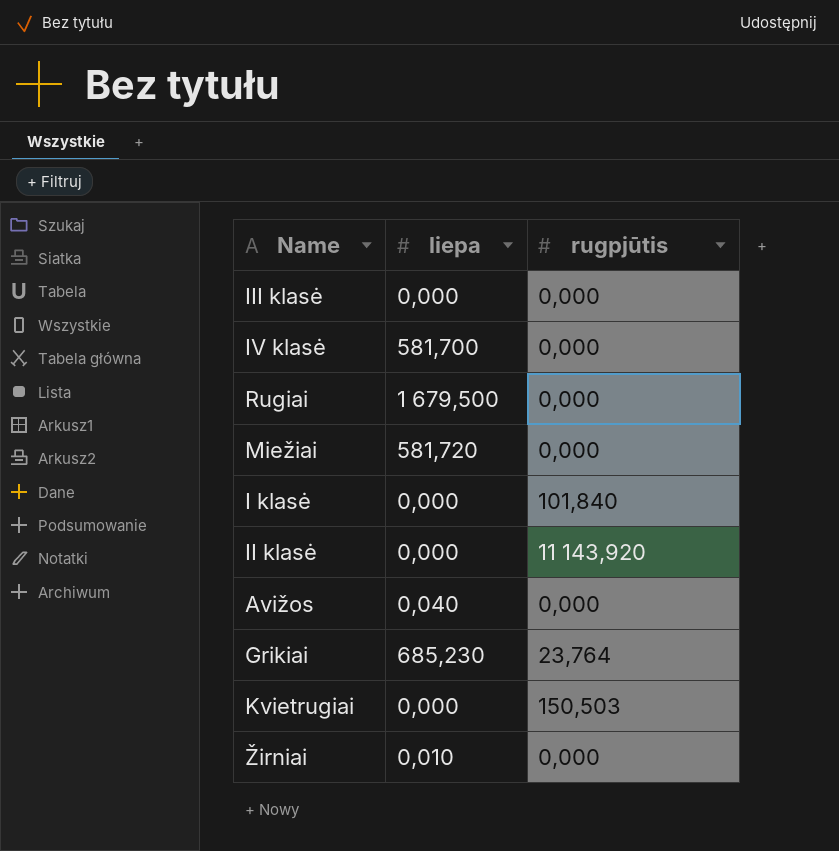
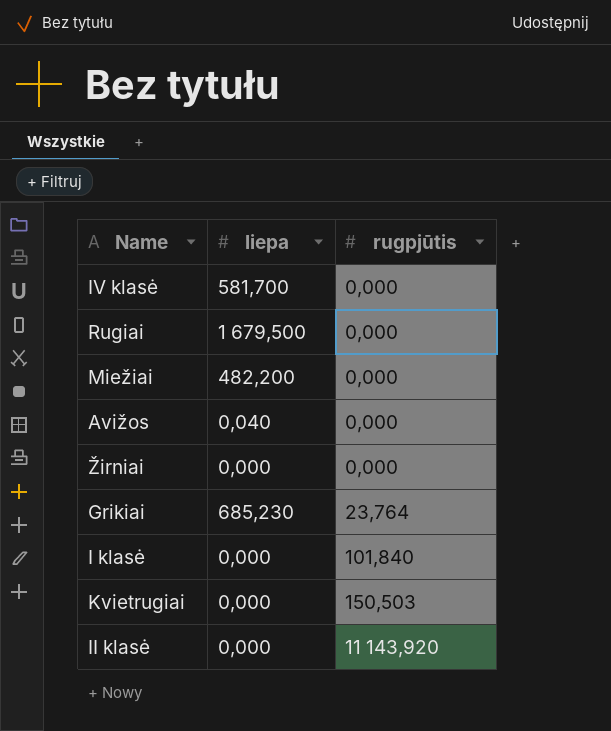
row order: none -> rugpjūtis ascending
row III klasė: 0,000 | 0,000 -> none
Miežiai | liepa: 581,720 -> 482,200
Žirniai | liepa: 0,010 -> 0,000

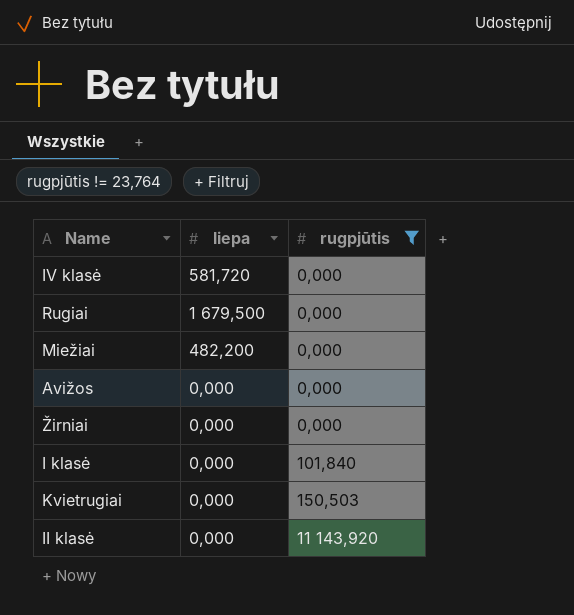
filter: none -> rugpjūtis != 23,764
IV klasė | liepa: 581,700 -> 581,720
Avižos | liepa: 0,040 -> 0,000

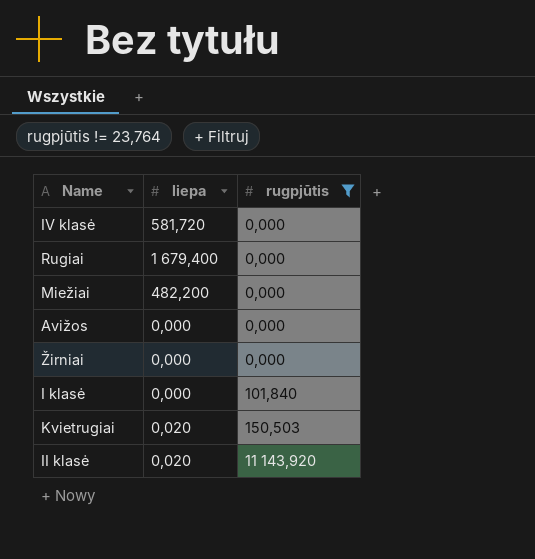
Rugiai | liepa: 1 679,500 -> 1 679,400
Kvietrugiai | liepa: 0,000 -> 0,020
II klasė | liepa: 0,000 -> 0,020

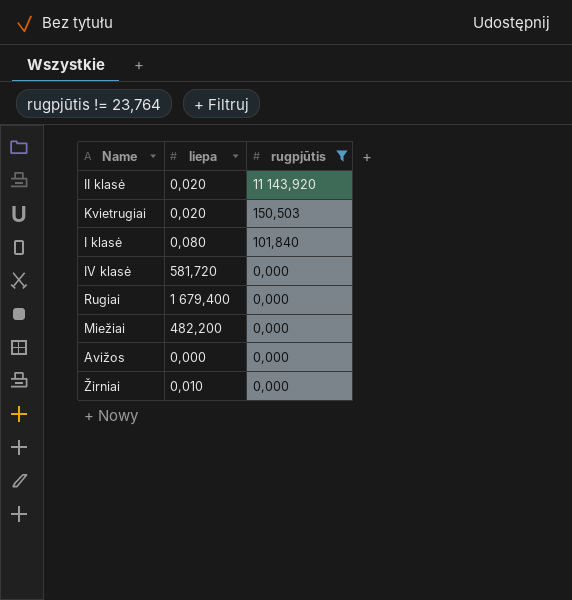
row order: rugpjūtis ascending -> rugpjūtis descending
I klasė | liepa: 0,000 -> 0,080
Žirniai | liepa: 0,000 -> 0,010

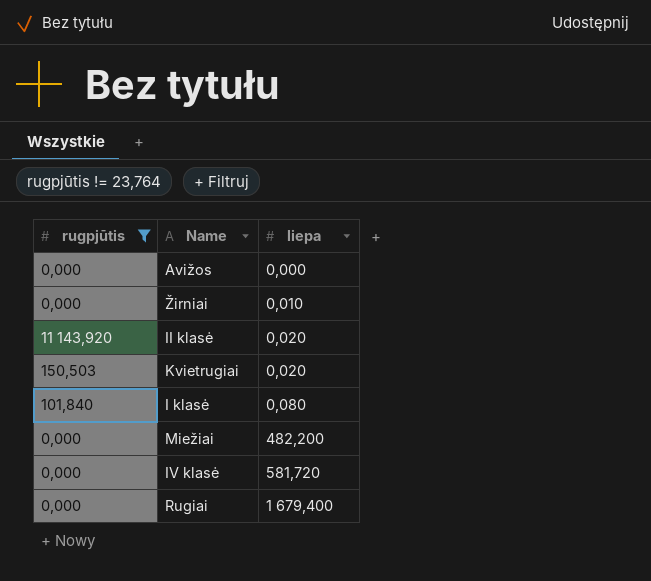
row order: rugpjūtis descending -> liepa ascending
column rugpjūtis | position: 3 -> 1

